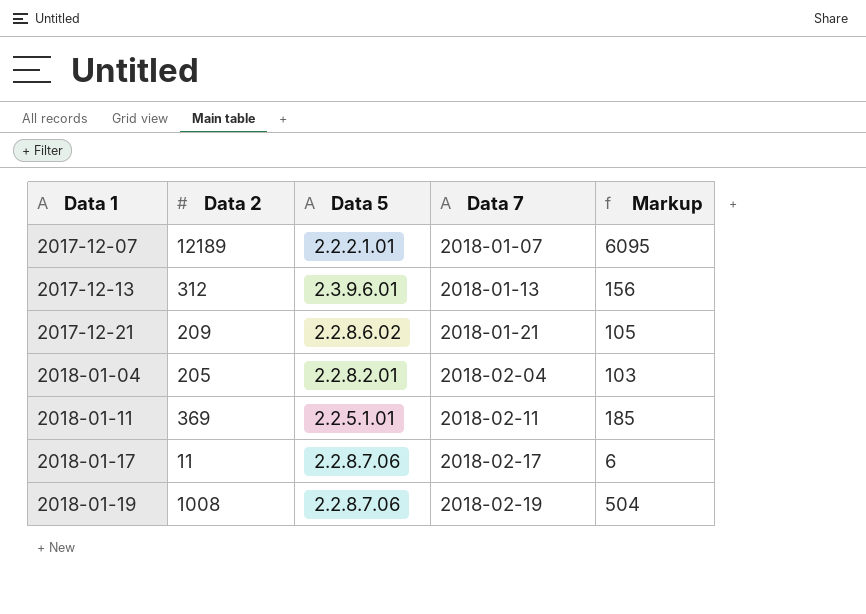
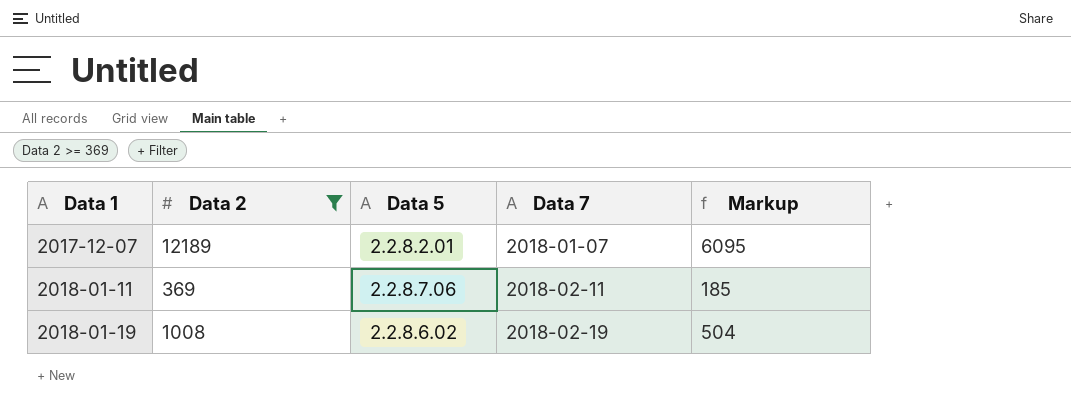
filter: none -> Data 2 >= 369
2017-12-07 | Data 5: 2.2.2.1.01 -> 2.2.8.2.01
2018-01-11 | Data 5: 2.2.5.1.01 -> 2.2.8.7.06
2018-01-19 | Data 5: 2.2.8.7.06 -> 2.2.8.6.02

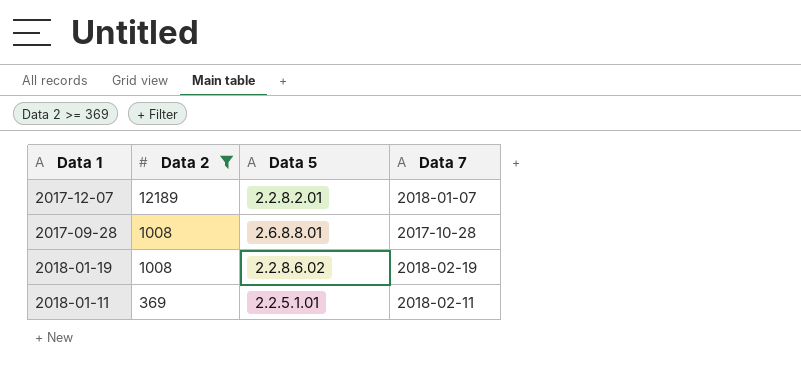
row order: Data 1 ascending -> Data 2 descending
column Markup | formula: [Data 2] * 0.5 -> none
row 2017-09-28: none -> 1008 | 2.6.8.8.01 | 2017-10-28
2018-01-11 | Data 5: 2.2.8.7.06 -> 2.2.5.1.01

